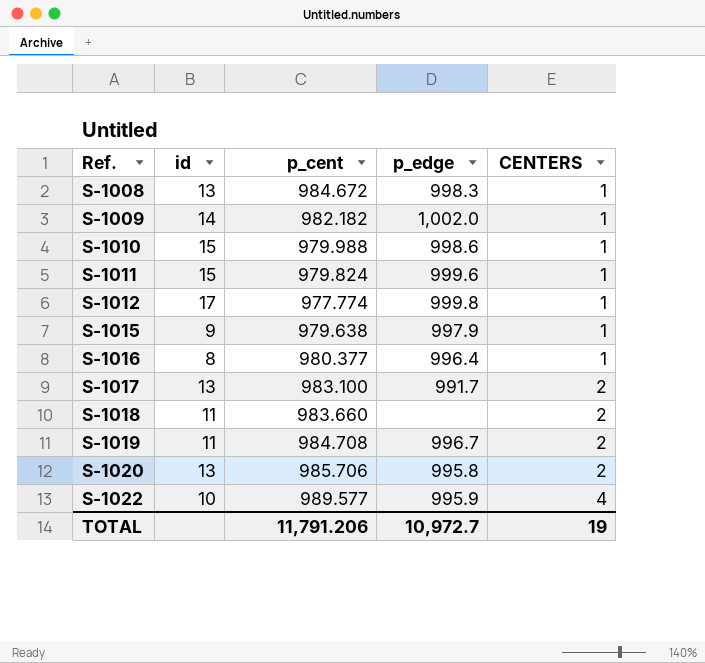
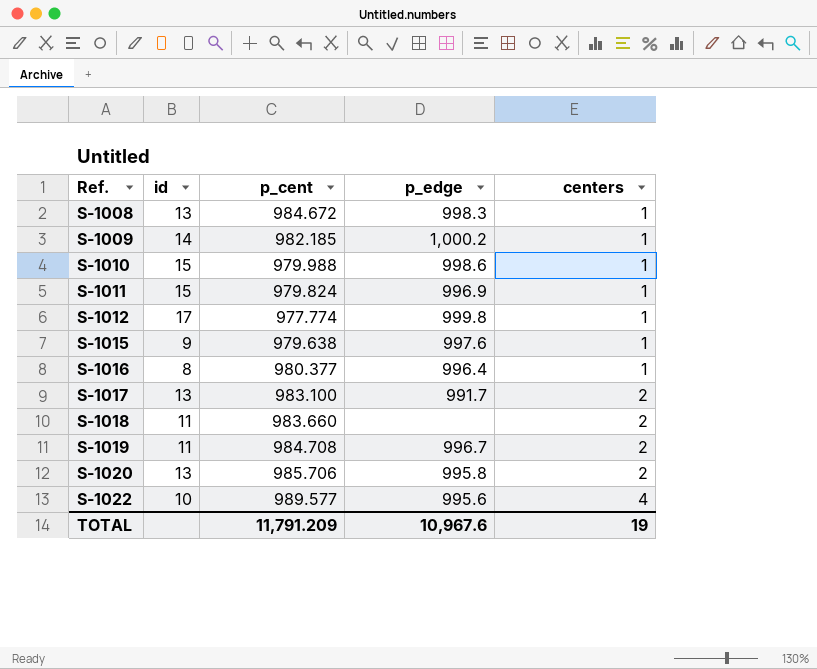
column name: CENTERS -> centers
S-1009 | p_cent: 982.182 -> 982.185
S-1009 | p_edge: 1,002.0 -> 1,000.2
S-1011 | p_edge: 999.6 -> 996.9
S-1015 | p_edge: 997.9 -> 997.6
S-1022 | p_edge: 995.9 -> 995.6
TOTAL | p_cent: 11,791.206 -> 11,791.209
TOTAL | p_edge: 10,972.7 -> 10,967.6

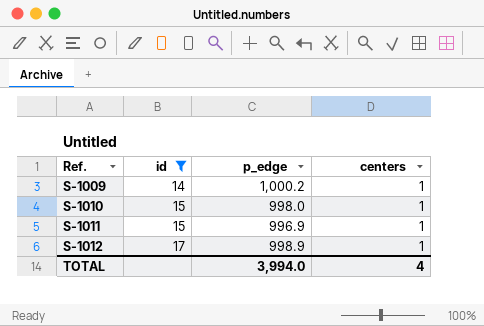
filter: none -> id >= 14
column p_cent | position: 3 -> none
S-1010 | p_edge: 998.6 -> 998.0
S-1012 | p_edge: 999.8 -> 998.9
TOTAL | p_edge: 10,967.6 -> 3,994.0
TOTAL | centers: 19 -> 4

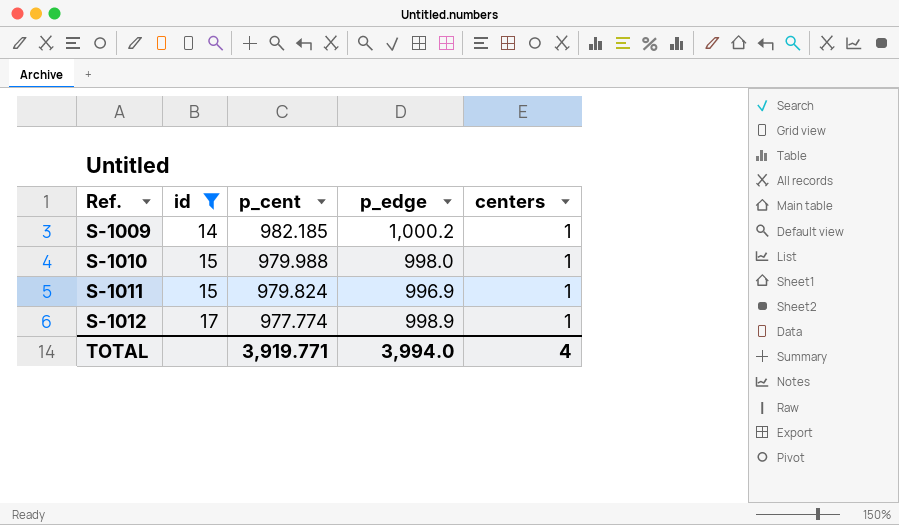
column p_cent | position: none -> 3

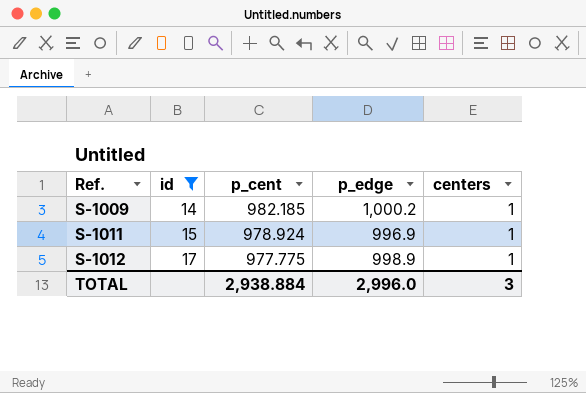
row S-1010: 15 | 979.988 | 998.0 | 1 -> none
S-1011 | p_cent: 979.824 -> 978.924
S-1012 | p_cent: 977.774 -> 977.775
TOTAL | p_cent: 3,919.771 -> 2,938.884
TOTAL | p_edge: 3,994.0 -> 2,996.0
TOTAL | centers: 4 -> 3

